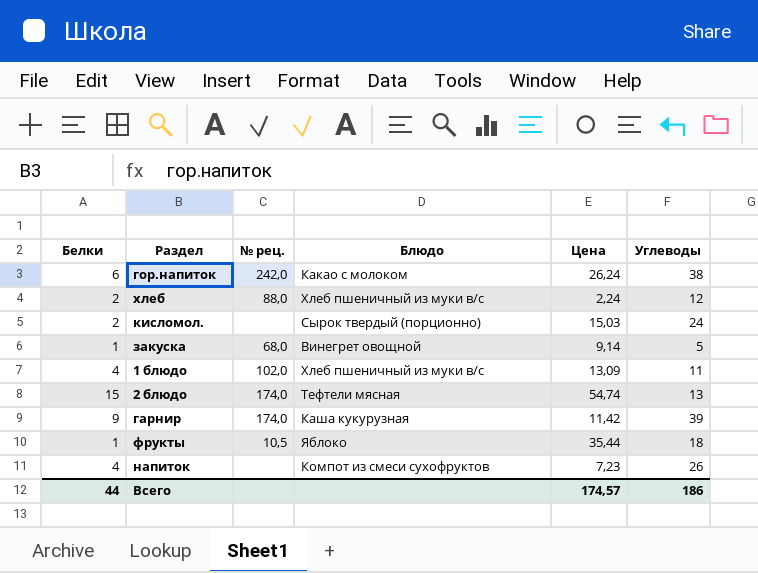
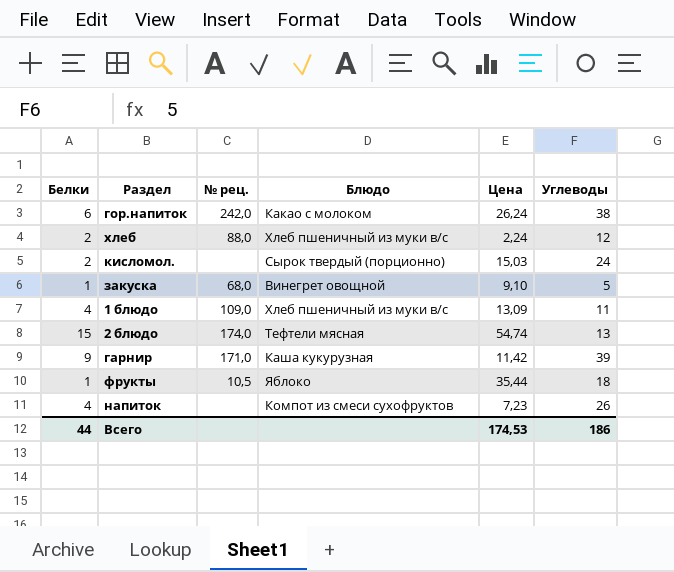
закуска | Цена: 9,14 -> 9,10
1 блюдо | № рец.: 102,0 -> 109,0
гарнир | № рец.: 174,0 -> 171,0
Всего | Цена: 174,57 -> 174,53

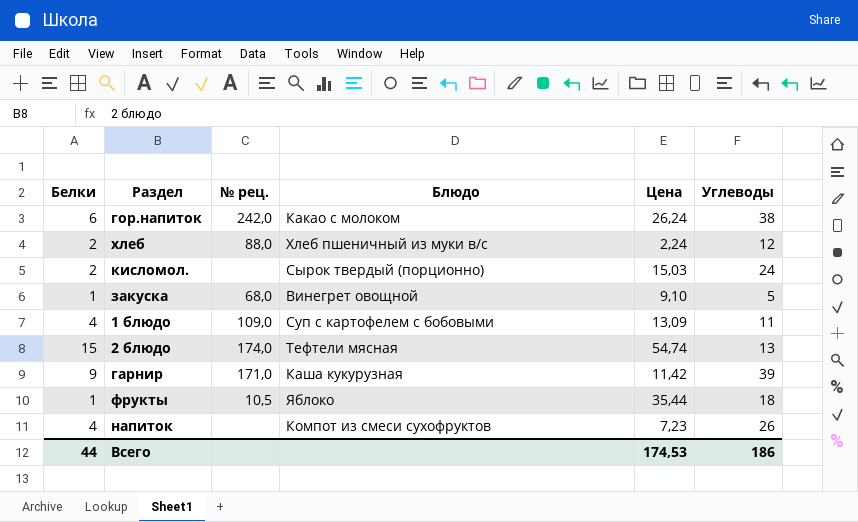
1 блюдо | Блюдо: Хлеб пшеничный из муки в/с -> Суп с картофелем с бобовыми

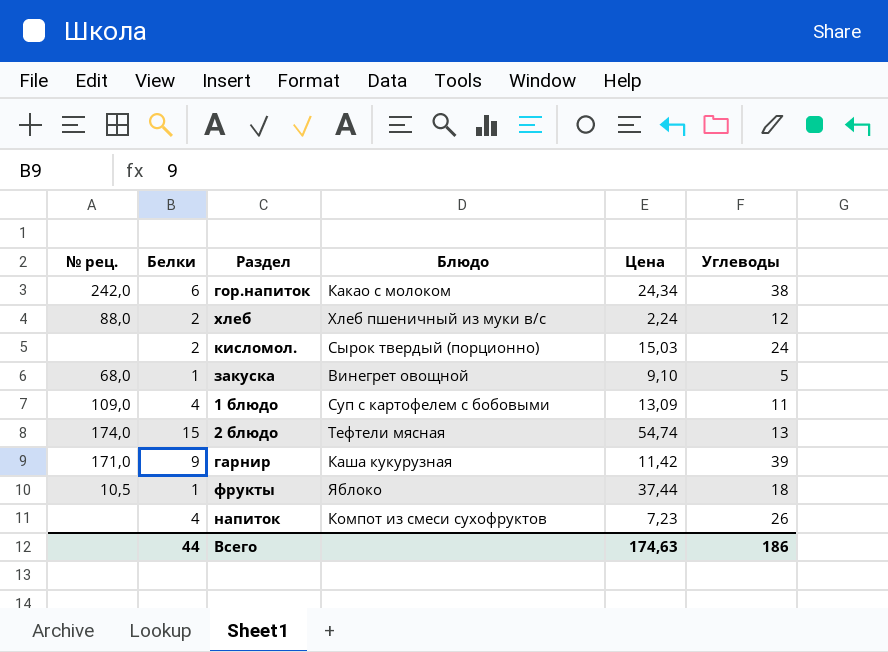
column № рец. | position: 3 -> 1
гор.напиток | Цена: 26,24 -> 24,34
фрукты | Цена: 35,44 -> 37,44
Всего | Цена: 174,53 -> 174,63

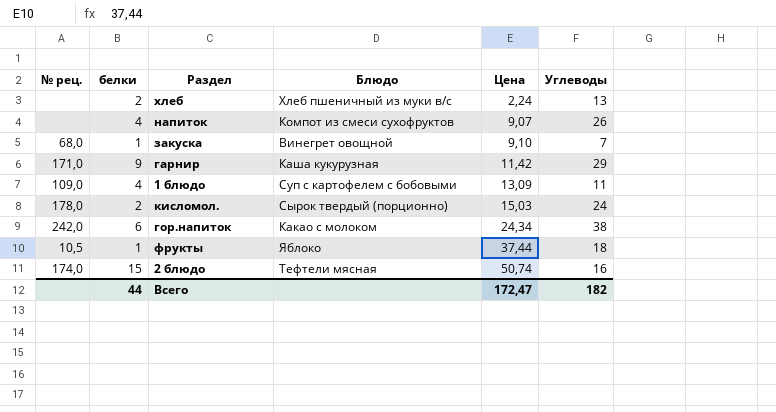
row order: none -> Цена ascending
column name: Белки -> белки
хлеб | № рец.: 88,0 -> none
хлеб | Углеводы: 12 -> 13
напиток | Цена: 7,23 -> 9,07
закуска | Углеводы: 5 -> 7
гарнир | Углеводы: 39 -> 29
кисломол. | № рец.: none -> 178,0
2 блюдо | Цена: 54,74 -> 50,74
2 блюдо | Углеводы: 13 -> 16
Всего | Цена: 174,63 -> 172,47
Всего | Углеводы: 186 -> 182

